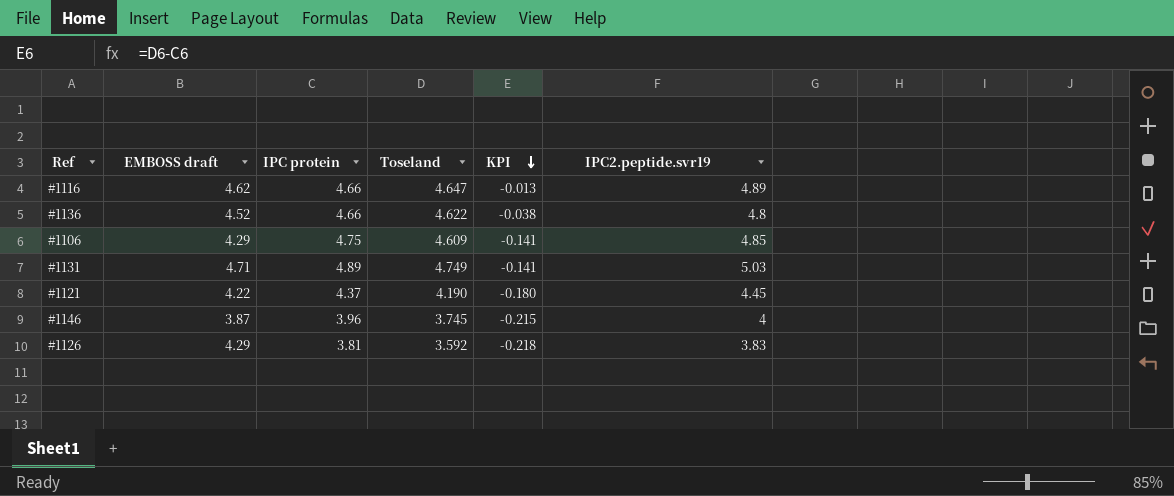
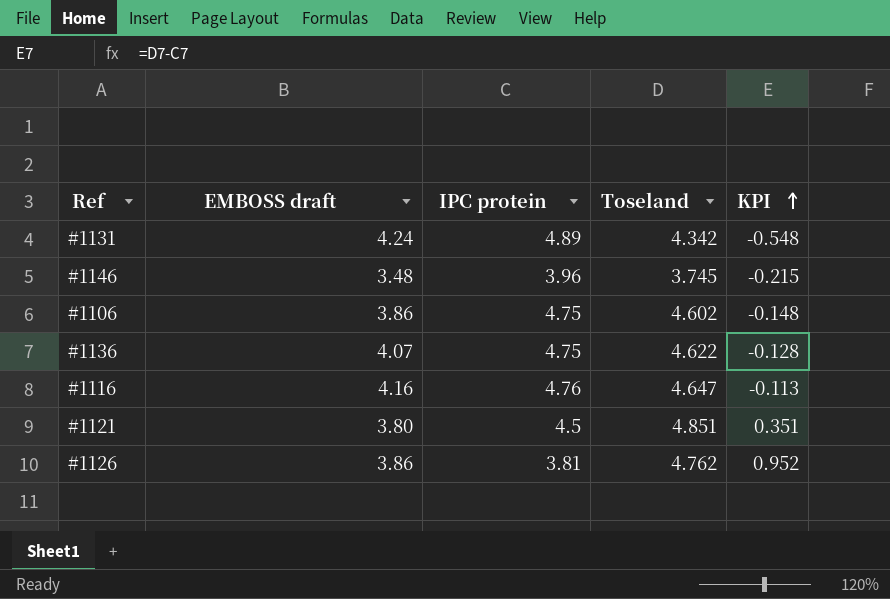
row order: KPI descending -> KPI ascending
column IPC2.peptide.svr19 | position: 6 -> none
#1131 | EMBOSS draft: 4.71 -> 4.24
#1131 | Toseland: 4.749 -> 4.342
#1131 | KPI: -0.141 -> -0.548
#1146 | EMBOSS draft: 3.87 -> 3.48
#1106 | EMBOSS draft: 4.29 -> 3.86
#1106 | Toseland: 4.609 -> 4.602
#1106 | KPI: -0.141 -> -0.148
#1136 | EMBOSS draft: 4.52 -> 4.07
#1136 | IPC protein: 4.66 -> 4.75
#1136 | KPI: -0.038 -> -0.128
#1116 | EMBOSS draft: 4.62 -> 4.16
#1116 | IPC protein: 4.66 -> 4.76
#1116 | KPI: -0.013 -> -0.113
#1121 | EMBOSS draft: 4.22 -> 3.80
#1121 | IPC protein: 4.37 -> 4.5
#1121 | Toseland: 4.190 -> 4.851
#1121 | KPI: -0.180 -> 0.351
#1126 | EMBOSS draft: 4.29 -> 3.86
#1126 | Toseland: 3.592 -> 4.762
#1126 | KPI: -0.218 -> 0.952

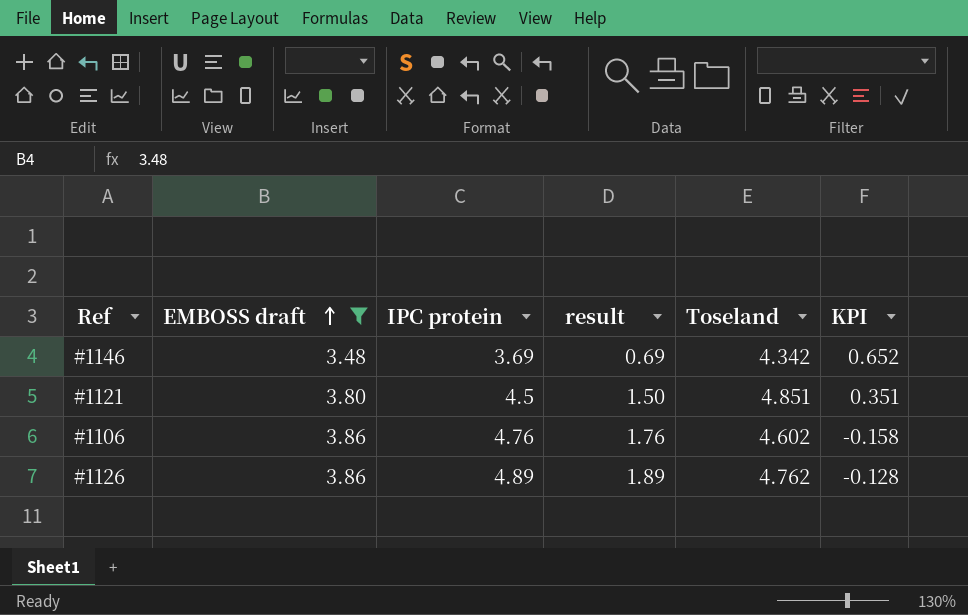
filter: none -> EMBOSS draft <= 3.86
row order: KPI ascending -> EMBOSS draft ascending
column result | formula: none -> [IPC protein] - 3
#1146 | IPC protein: 3.96 -> 3.69
#1146 | Toseland: 3.745 -> 4.342
#1146 | KPI: -0.215 -> 0.652
#1106 | IPC protein: 4.75 -> 4.76
#1106 | KPI: -0.148 -> -0.158
#1126 | IPC protein: 3.81 -> 4.89
#1126 | KPI: 0.952 -> -0.128

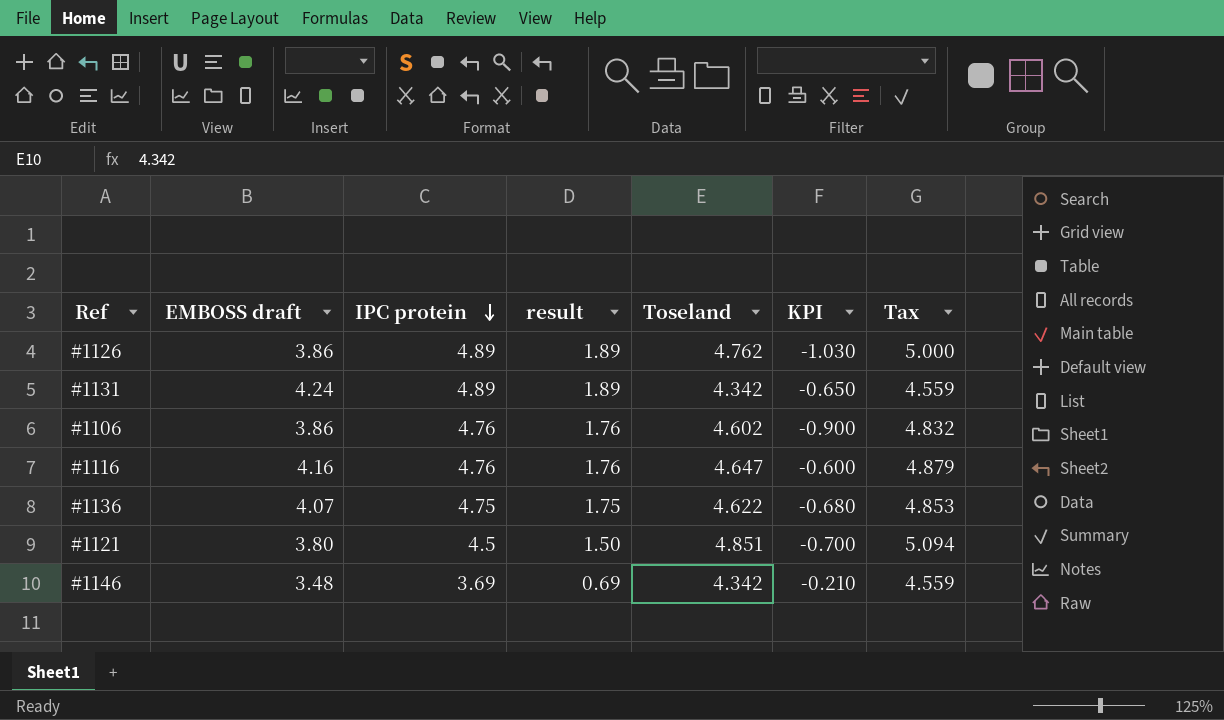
filter: EMBOSS draft <= 3.86 -> none
row order: EMBOSS draft ascending -> IPC protein descending
column KPI | formula: [Toseland] - [IPC protein] -> [EMBOSS draft] - [IPC protein]
column Tax | formula: none -> [Toseland] * 1.05

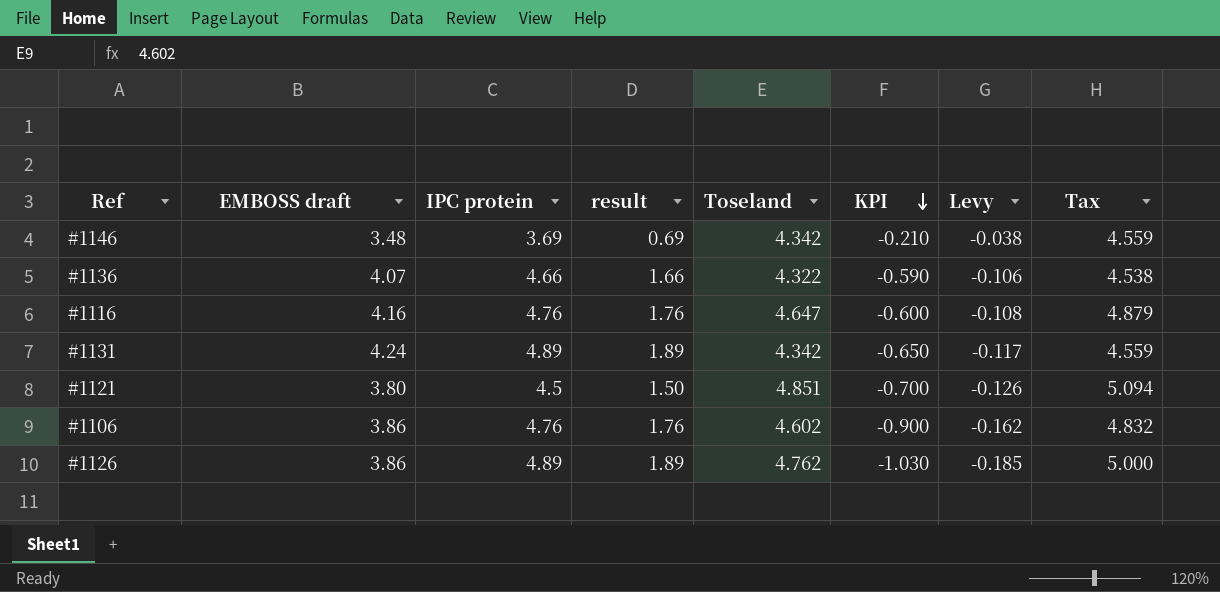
row order: IPC protein descending -> KPI descending
column Levy | formula: none -> [KPI] * 0.18
#1136 | IPC protein: 4.75 -> 4.66
#1136 | result: 1.75 -> 1.66
#1136 | Toseland: 4.622 -> 4.322
#1136 | KPI: -0.680 -> -0.590
#1136 | Tax: 4.853 -> 4.538

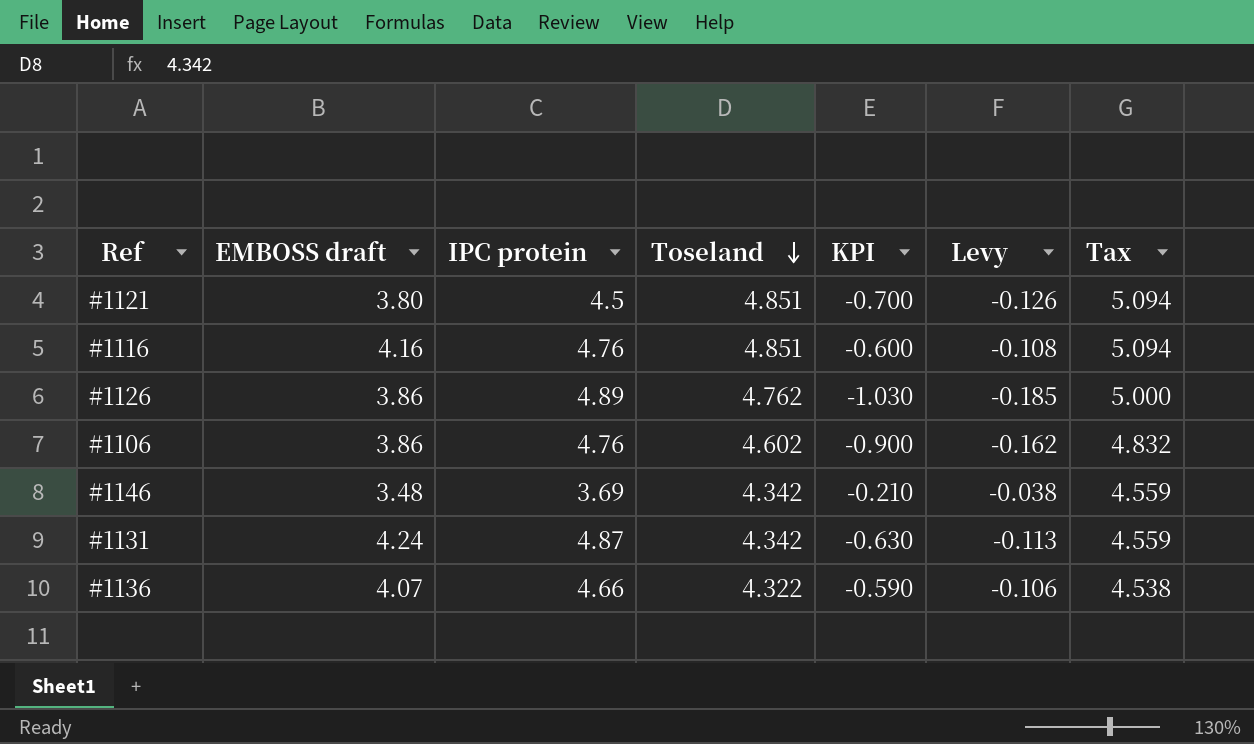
row order: KPI descending -> Toseland descending
column result | formula: [IPC protein] - 3 -> none
#1116 | Toseland: 4.647 -> 4.851
#1116 | Tax: 4.879 -> 5.094
#1131 | IPC protein: 4.89 -> 4.87
#1131 | KPI: -0.650 -> -0.630
#1131 | Levy: -0.117 -> -0.113

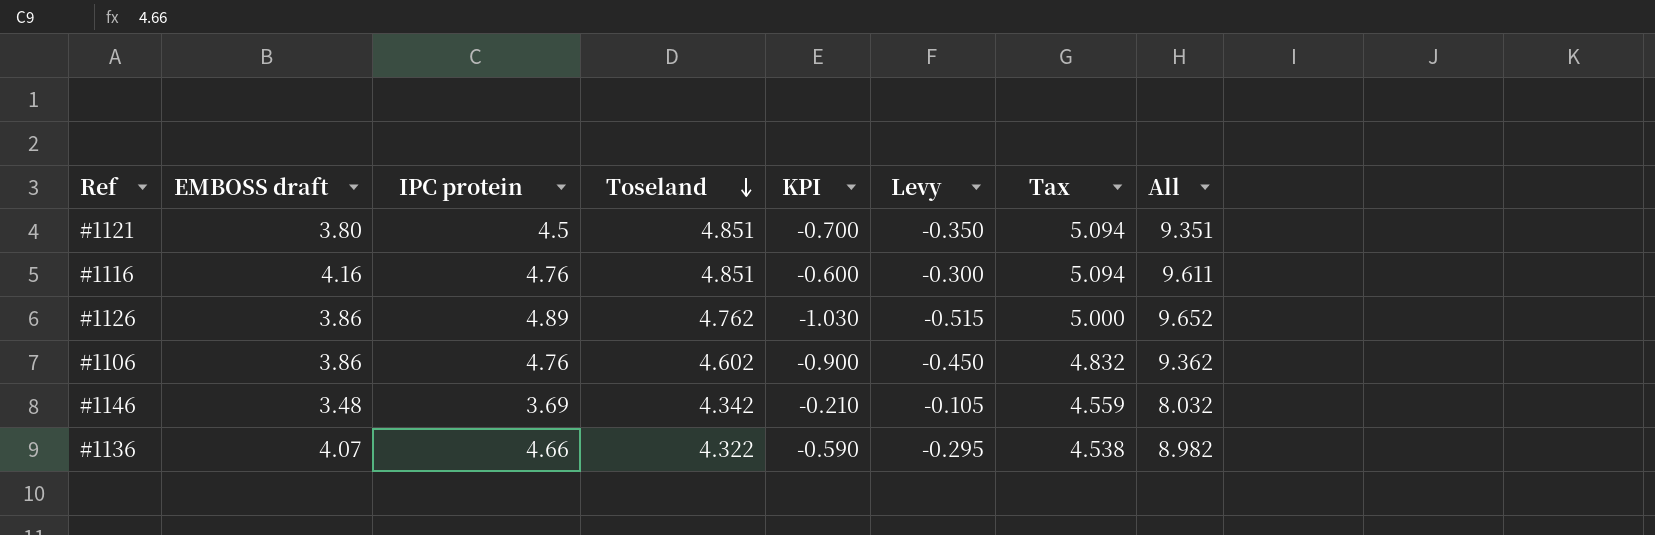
column Levy | formula: [KPI] * 0.18 -> [KPI] * 0.5
column All | formula: none -> [IPC protein] + [Toseland]
row #1131: 4.24 | 4.87 | 4.342 | -0.630 | -0.113 | 4.559 -> none

